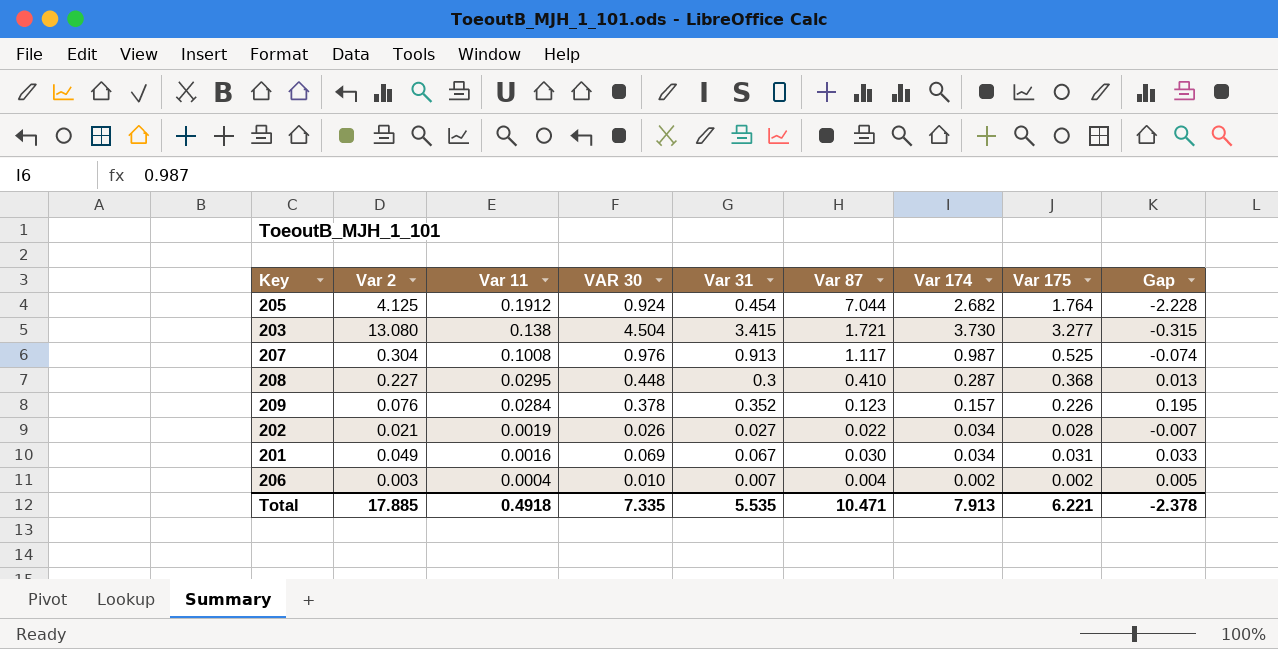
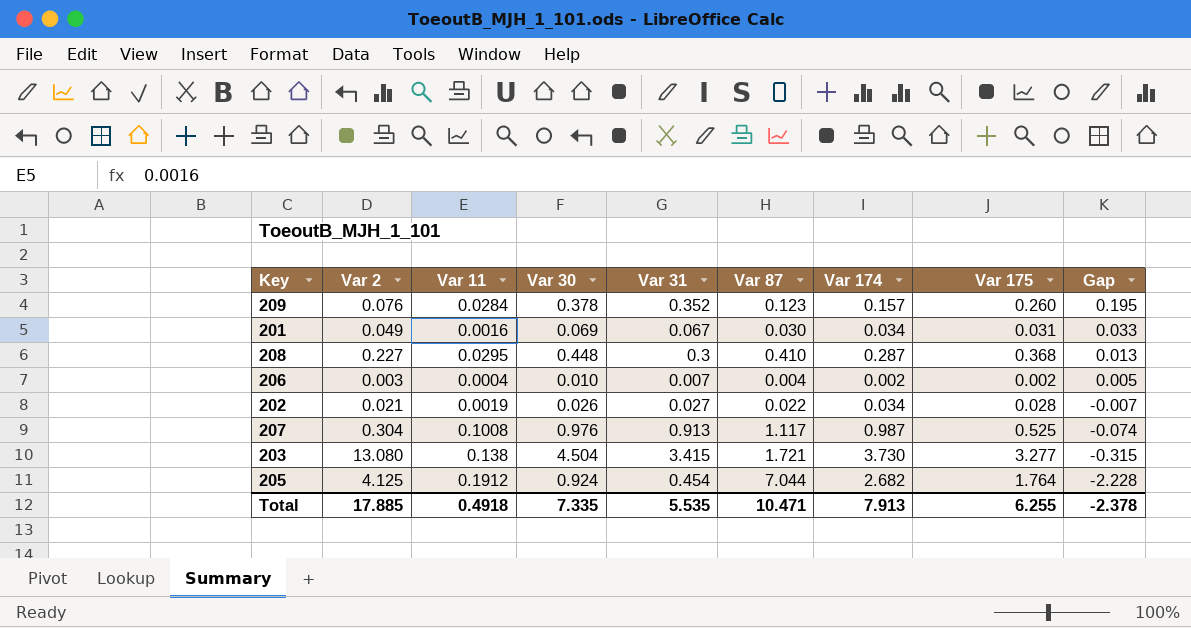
row order: Var 11 descending -> Gap descending
column name: VAR 30 -> Var 30
209 | Var 175: 0.226 -> 0.260
Total | Var 175: 6.221 -> 6.255

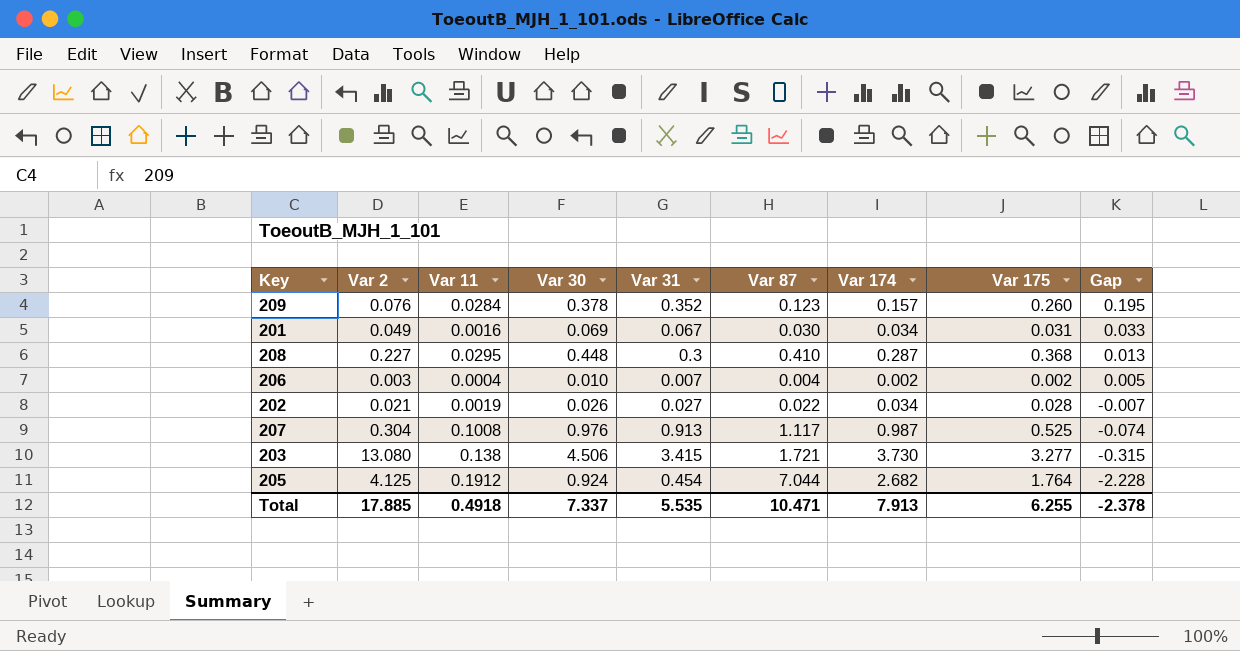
203 | Var 30: 4.504 -> 4.506
Total | Var 30: 7.335 -> 7.337

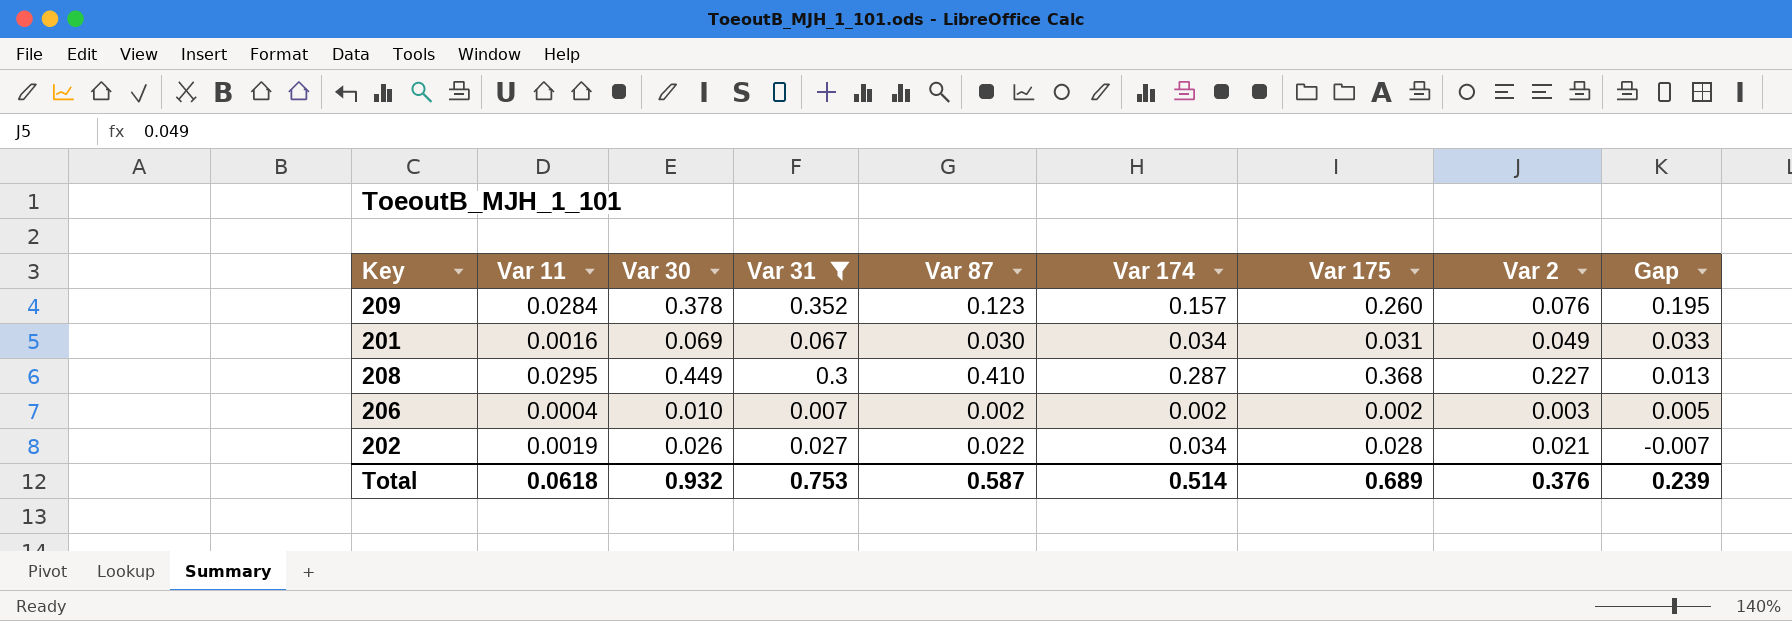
filter: none -> Var 31 <= 0.352
column Var 2 | position: 2 -> 8
208 | Var 30: 0.448 -> 0.449
206 | Var 87: 0.004 -> 0.002
Total | Var 11: 0.4918 -> 0.0618
Total | Var 30: 7.337 -> 0.932
Total | Var 31: 5.535 -> 0.753
Total | Var 87: 10.471 -> 0.587
Total | Var 174: 7.913 -> 0.514
Total | Var 175: 6.255 -> 0.689
Total | Var 2: 17.885 -> 0.376
Total | Gap: -2.378 -> 0.239

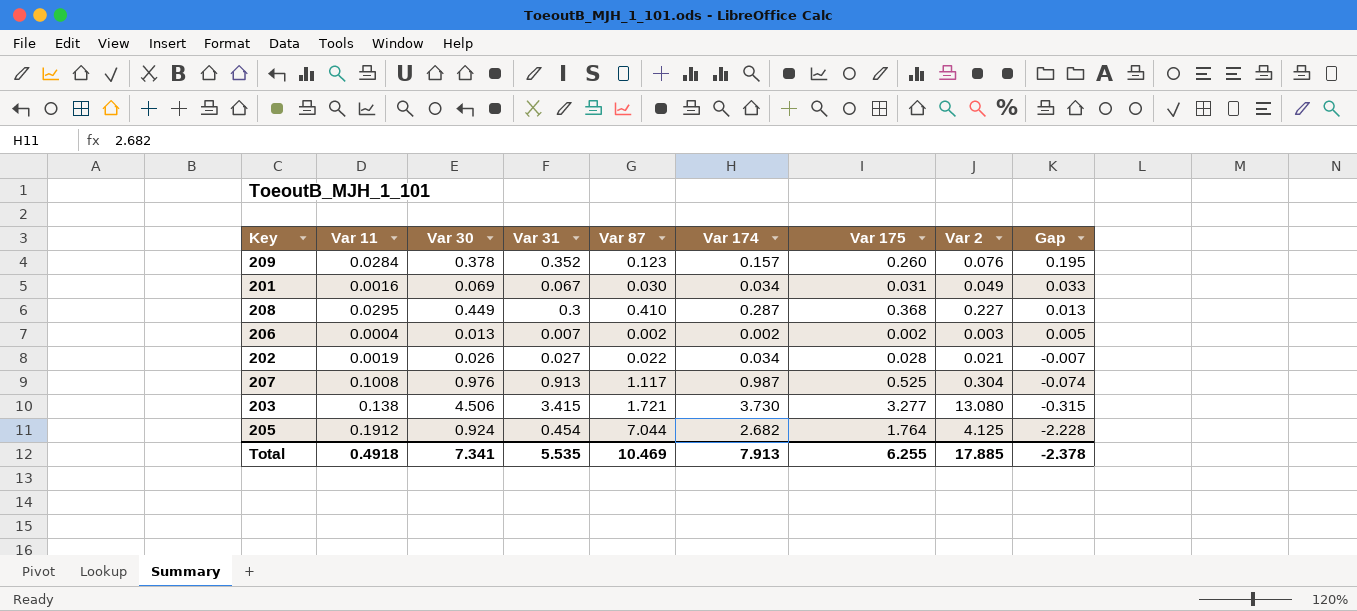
filter: Var 31 <= 0.352 -> none
206 | Var 30: 0.010 -> 0.013
Total | Var 11: 0.0618 -> 0.4918
Total | Var 30: 0.932 -> 7.341
Total | Var 31: 0.753 -> 5.535
Total | Var 87: 0.587 -> 10.469
Total | Var 174: 0.514 -> 7.913
Total | Var 175: 0.689 -> 6.255
Total | Var 2: 0.376 -> 17.885
Total | Gap: 0.239 -> -2.378

